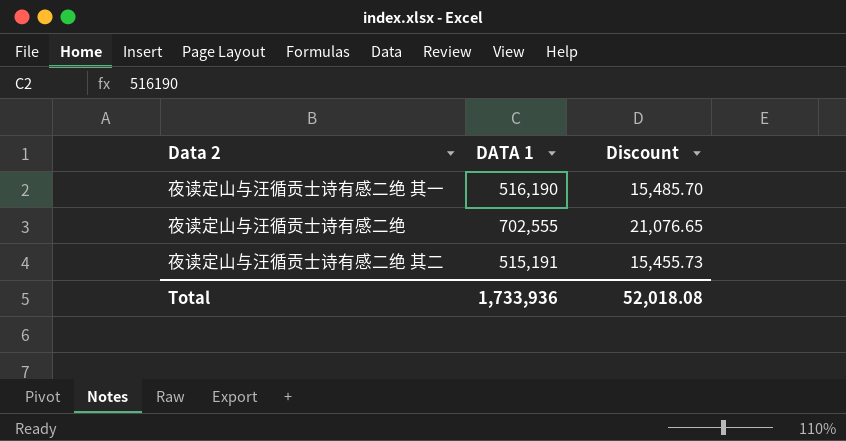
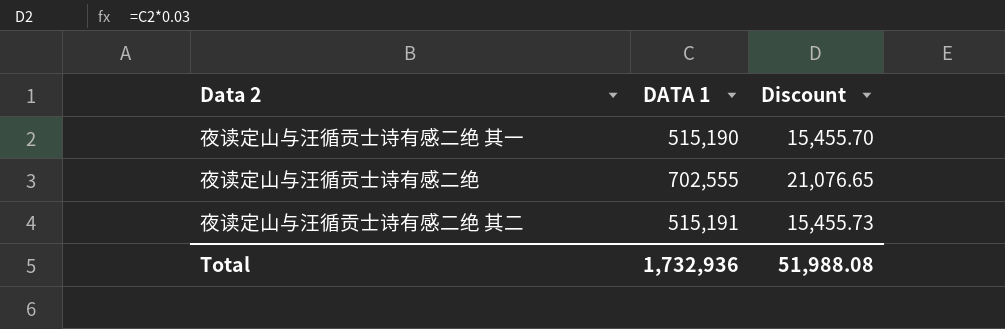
夜读定山与汪循贡士诗有感二绝 其一 | DATA 1: 516,190 -> 515,190
夜读定山与汪循贡士诗有感二绝 其一 | Discount: 15,485.70 -> 15,455.70
Total | DATA 1: 1,733,936 -> 1,732,936
Total | Discount: 52,018.08 -> 51,988.08

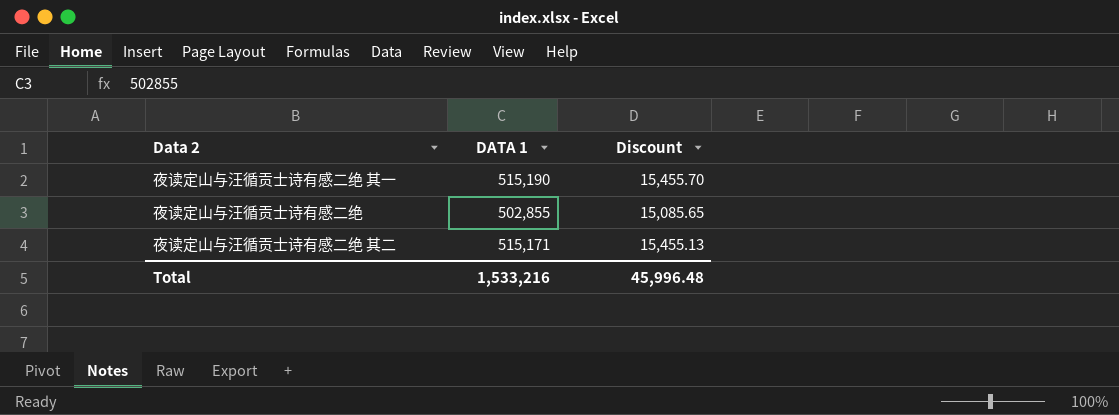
夜读定山与汪循贡士诗有感二绝 | DATA 1: 702,555 -> 502,855
夜读定山与汪循贡士诗有感二绝 | Discount: 21,076.65 -> 15,085.65
夜读定山与汪循贡士诗有感二绝 其二 | DATA 1: 515,191 -> 515,171
夜读定山与汪循贡士诗有感二绝 其二 | Discount: 15,455.73 -> 15,455.13
Total | DATA 1: 1,732,936 -> 1,533,216
Total | Discount: 51,988.08 -> 45,996.48

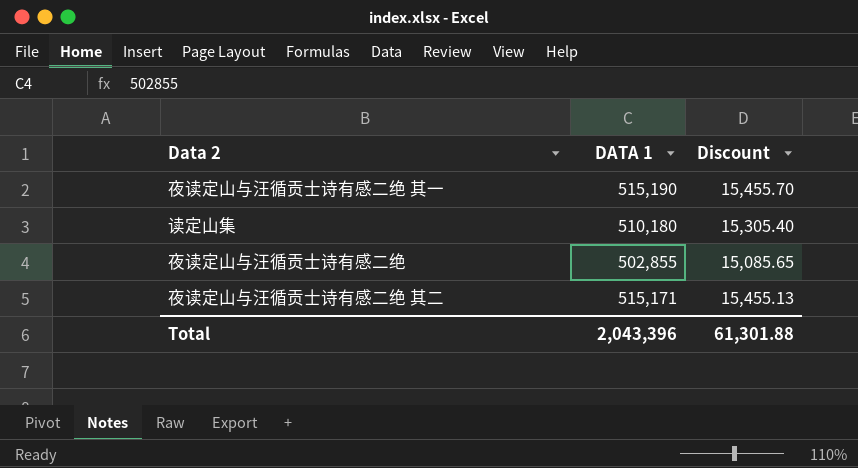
row 读定山集: none -> 510,180 | 15,305.40
Total | DATA 1: 1,533,216 -> 2,043,396
Total | Discount: 45,996.48 -> 61,301.88

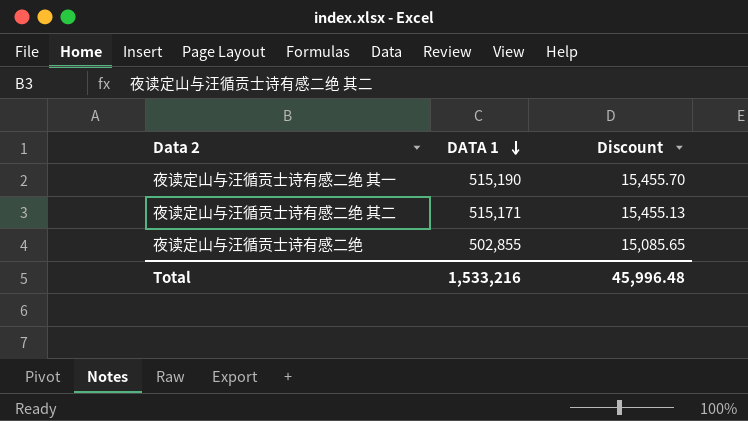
row order: none -> DATA 1 descending
row 读定山集: 510,180 | 15,305.40 -> none
Total | DATA 1: 2,043,396 -> 1,533,216
Total | Discount: 61,301.88 -> 45,996.48

